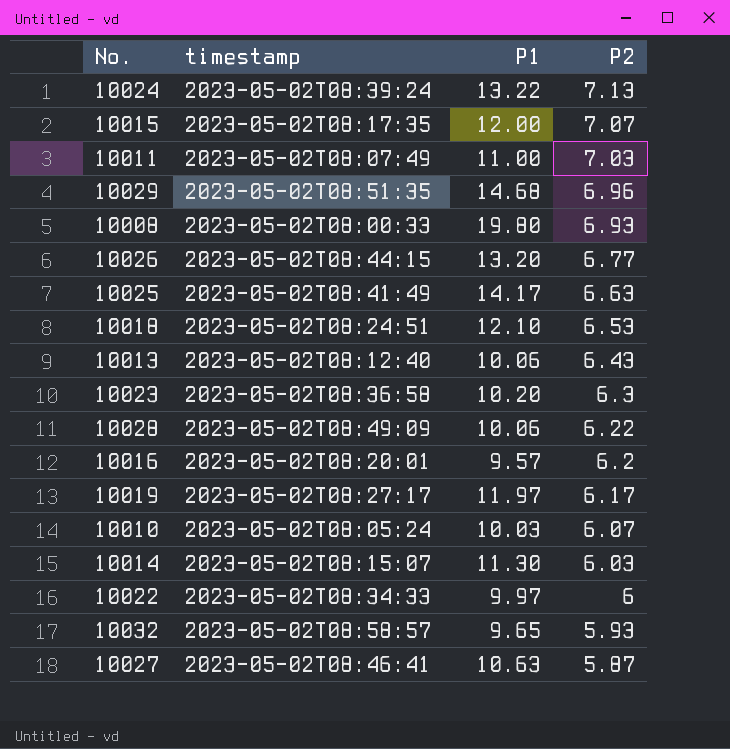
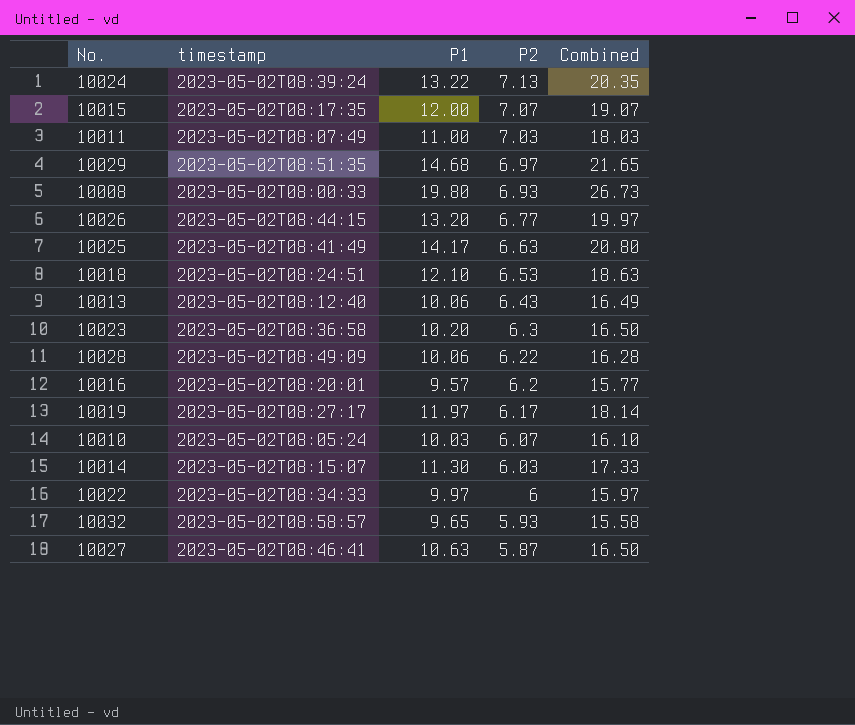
column Combined | formula: none -> [P1] + [P2]
10029 | P2: 6.96 -> 6.97

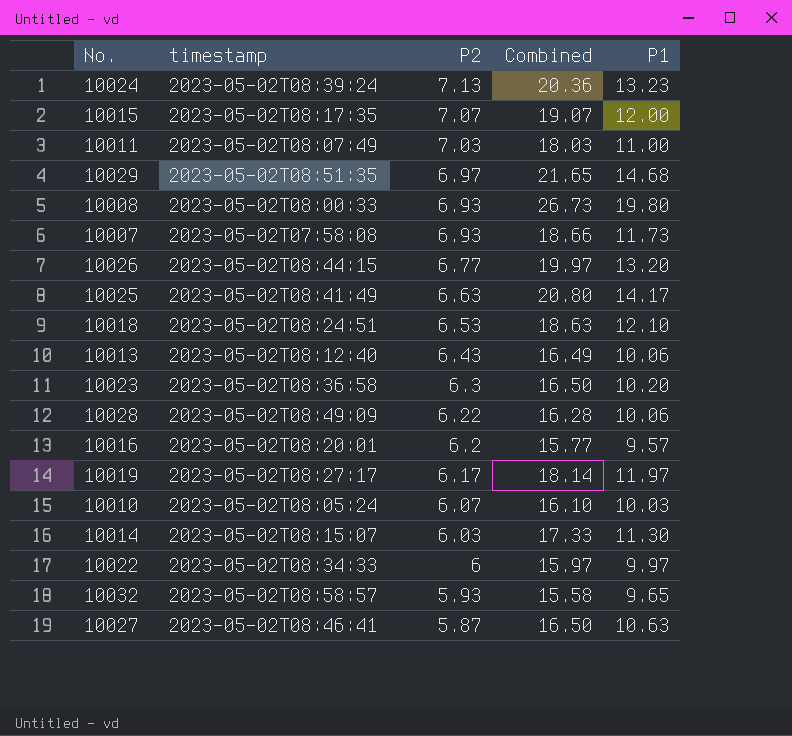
column P1 | position: 3 -> 5
10024 | Combined: 20.35 -> 20.36
10024 | P1: 13.22 -> 13.23
row 10007: none -> 2023-05-02T07:58:08 | 6.93 | 18.66 | 11.73

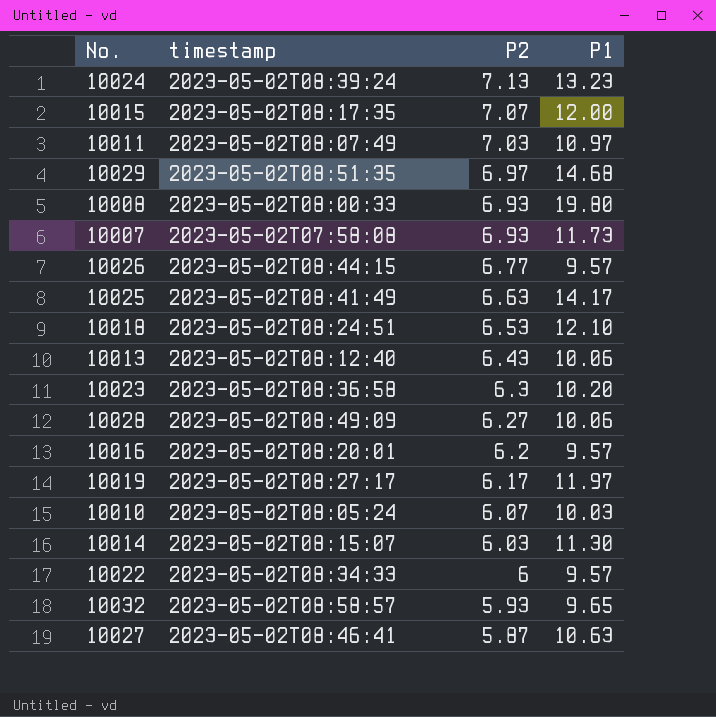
column Combined | formula: [P2] + [P1] -> none
10011 | P1: 11.00 -> 10.97
10026 | P1: 13.20 -> 9.57
10028 | P2: 6.22 -> 6.27
10022 | P1: 9.97 -> 9.57

